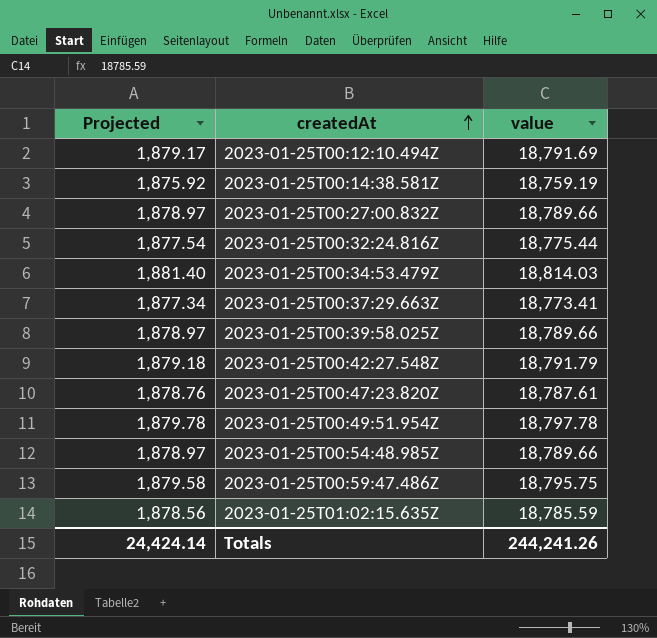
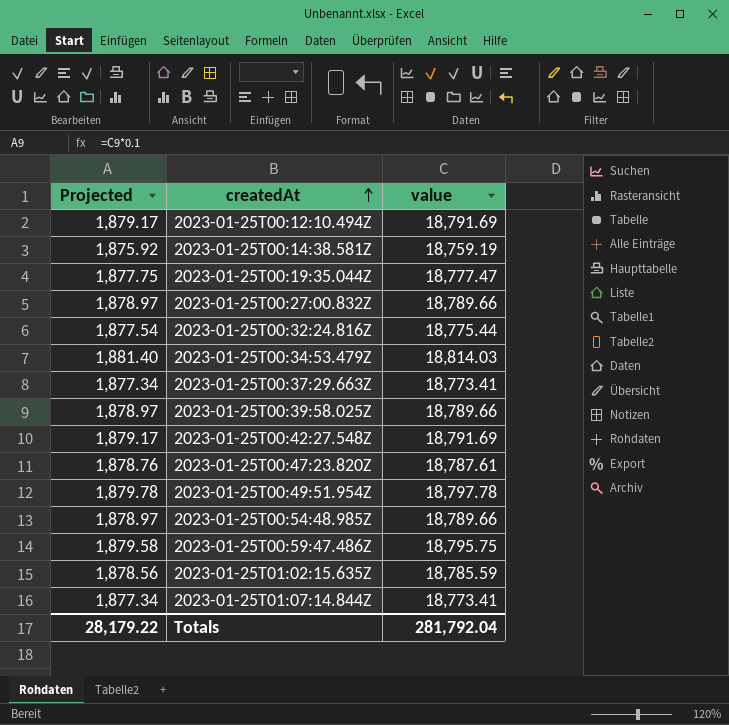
row 2023-01-25T00:19:35.044Z: none -> 1,877.75 | 18,777.47
2023-01-25T00:42:27.548Z | Projected: 1,879.18 -> 1,879.17
2023-01-25T00:42:27.548Z | value: 18,791.79 -> 18,791.69
row 2023-01-25T01:07:14.844Z: none -> 1,877.34 | 18,773.41
Totals | Projected: 24,424.14 -> 28,179.22
Totals | value: 244,241.26 -> 281,792.04

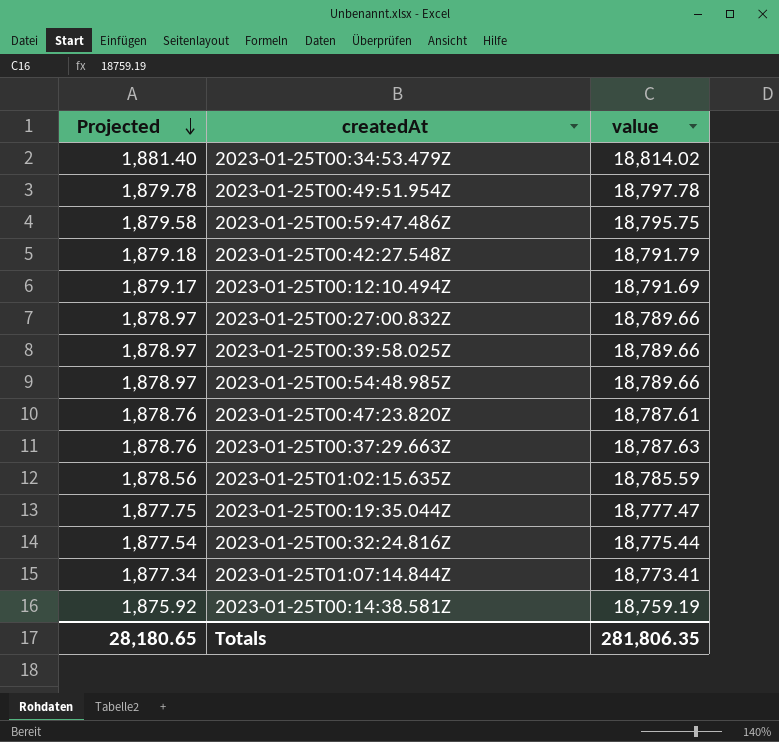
row order: createdAt ascending -> Projected descending
2023-01-25T00:34:53.479Z | value: 18,814.03 -> 18,814.02
2023-01-25T00:42:27.548Z | Projected: 1,879.17 -> 1,879.18
2023-01-25T00:42:27.548Z | value: 18,791.69 -> 18,791.79
2023-01-25T00:37:29.663Z | Projected: 1,877.34 -> 1,878.76
2023-01-25T00:37:29.663Z | value: 18,773.41 -> 18,787.63
Totals | Projected: 28,179.22 -> 28,180.65
Totals | value: 281,792.04 -> 281,806.35

